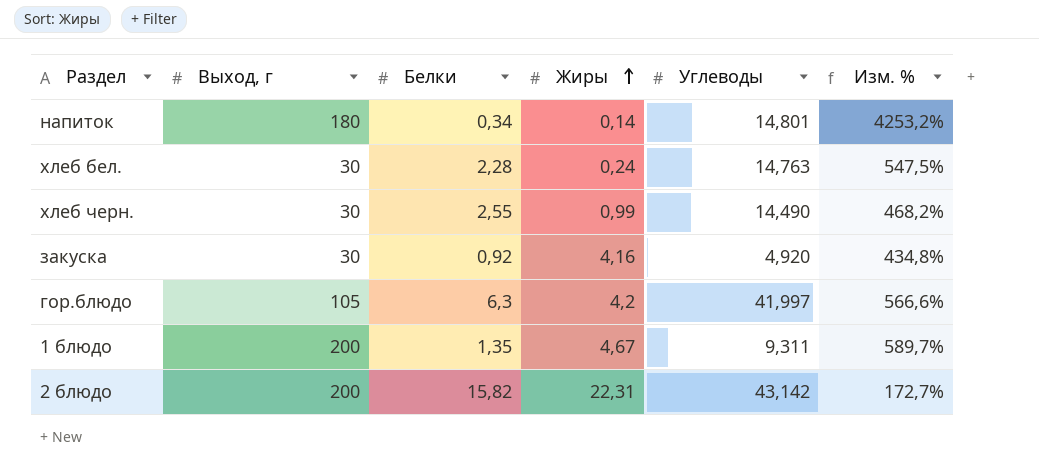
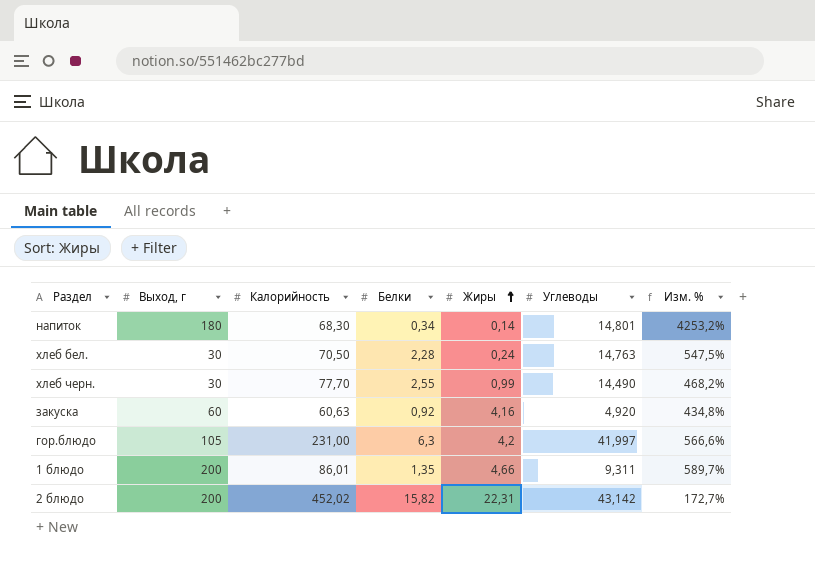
column Калорийность | position: none -> 3
закуска | Выход, г: 30 -> 60
1 блюдо | Жиры: 4,67 -> 4,66

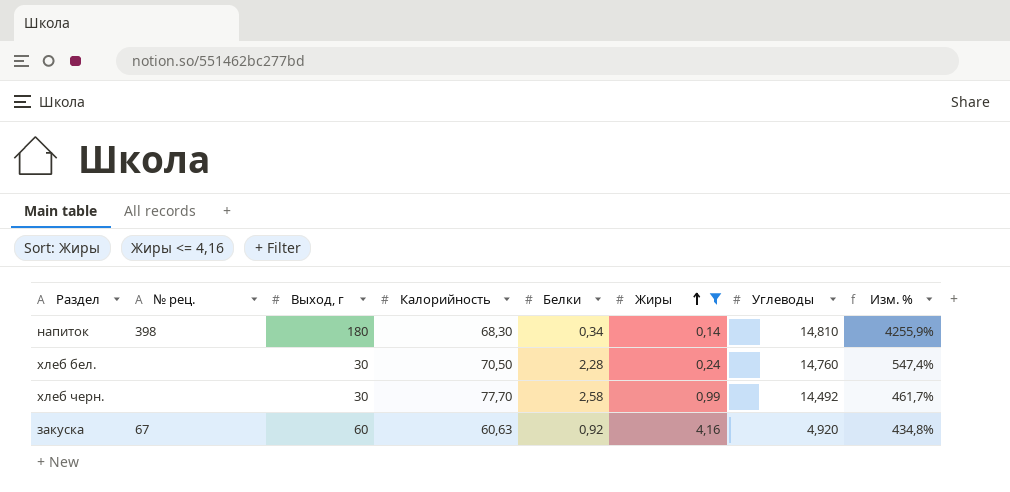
filter: none -> Жиры <= 4,16
column № рец. | position: none -> 2
напиток | Углеводы: 14,801 -> 14,810
напиток | Изм. %: 4253,2% -> 4255,9%
хлеб бел. | Углеводы: 14,763 -> 14,760
хлеб бел. | Изм. %: 547,5% -> 547,4%
хлеб черн. | Белки: 2,55 -> 2,58
хлеб черн. | Углеводы: 14,490 -> 14,492
хлеб черн. | Изм. %: 468,2% -> 461,7%

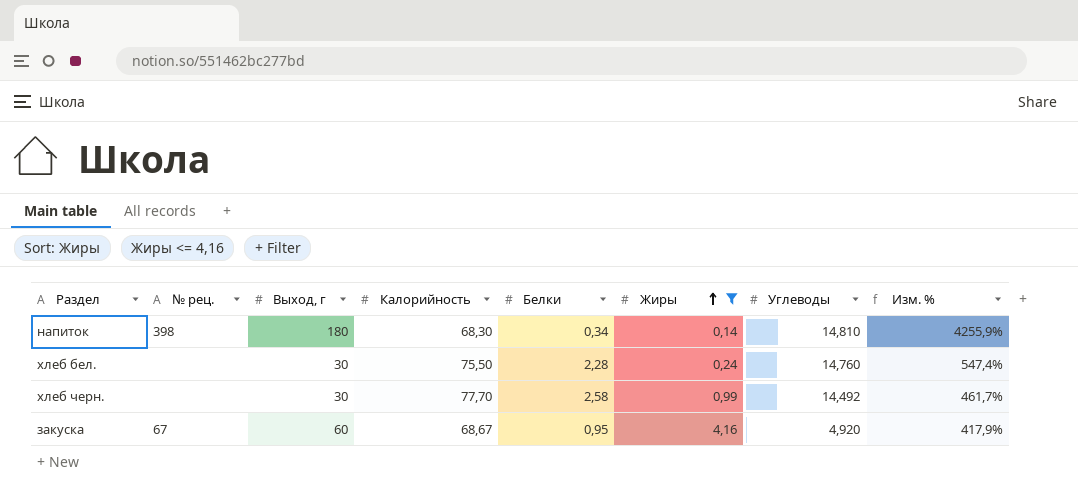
хлеб бел. | Калорийность: 70,50 -> 75,50
закуска | Калорийность: 60,63 -> 68,67
закуска | Белки: 0,92 -> 0,95
закуска | Изм. %: 434,8% -> 417,9%

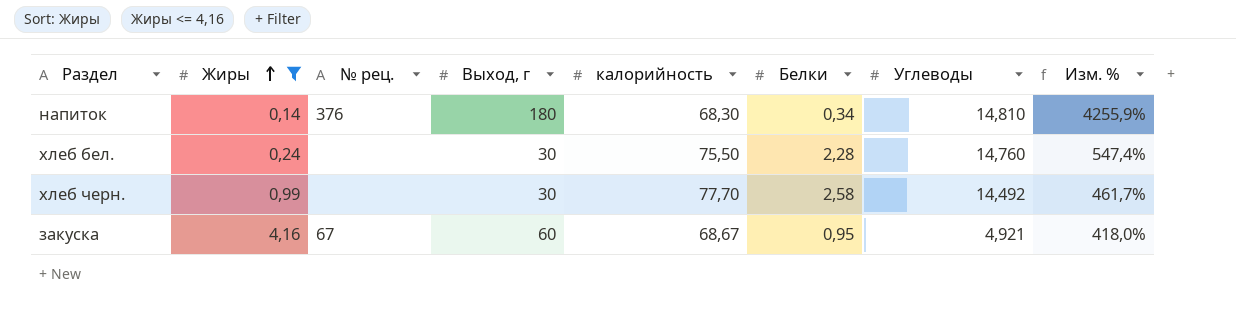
column Жиры | position: 6 -> 2
column name: Калорийность -> калорийность
напиток | № рец.: 398 -> 376
закуска | Углеводы: 4,920 -> 4,921
закуска | Изм. %: 417,9% -> 418,0%

